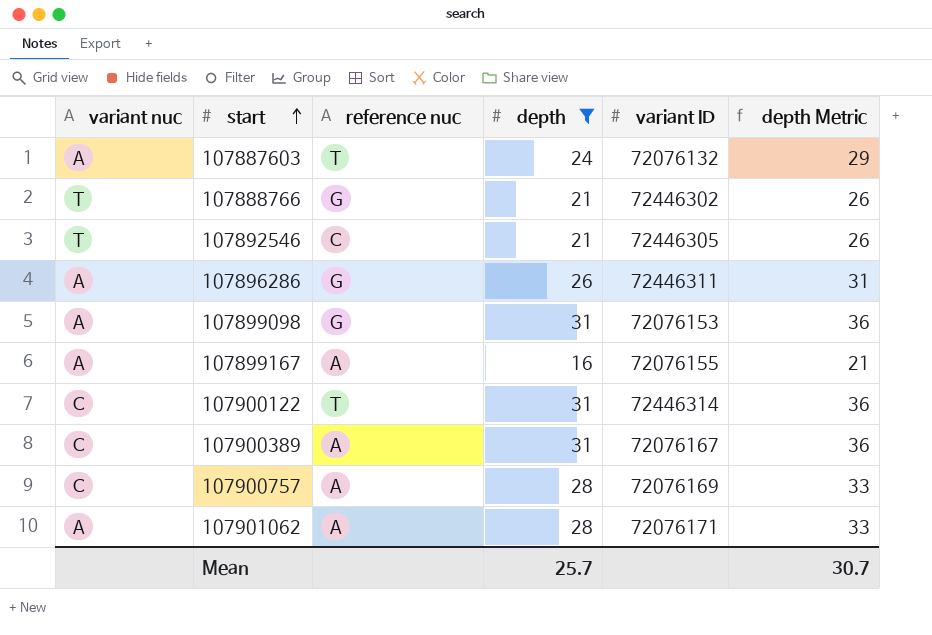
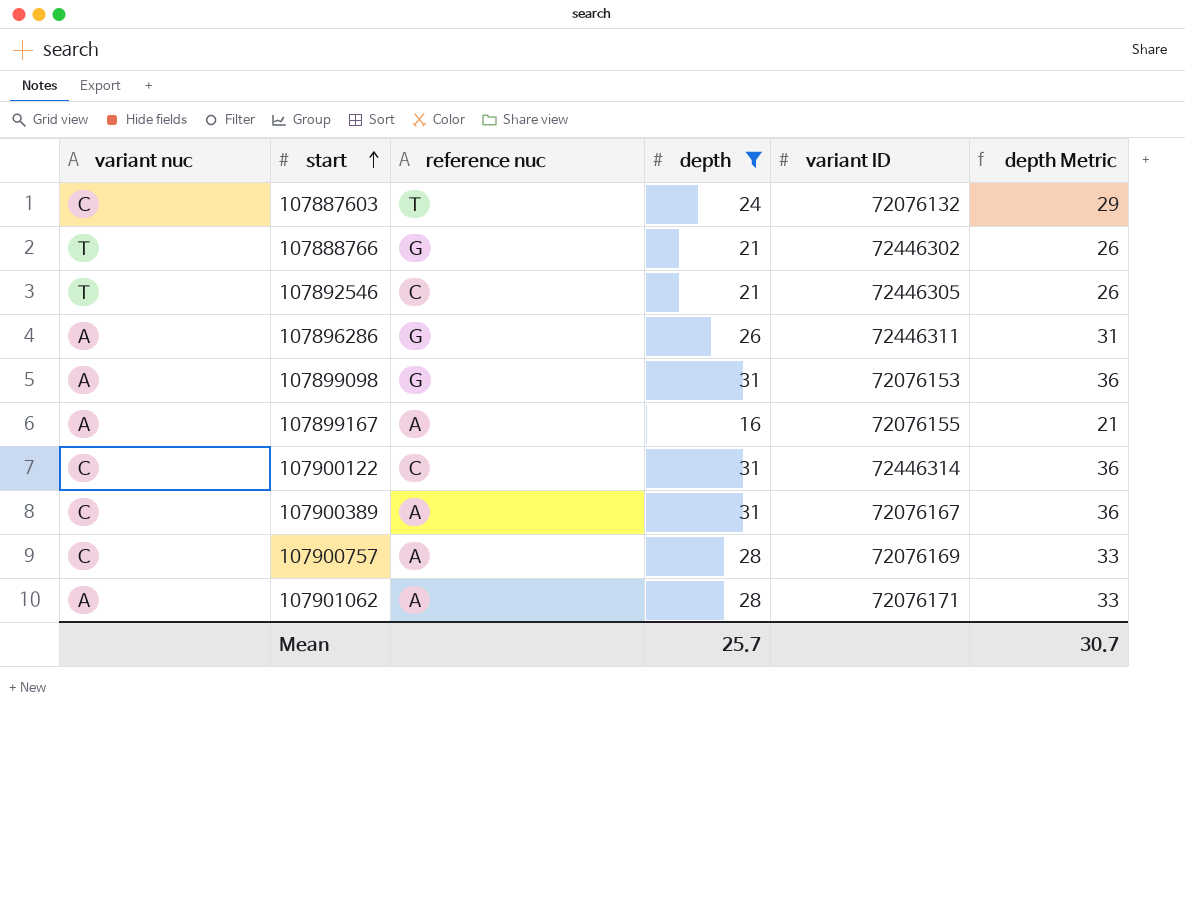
107887603 | variant nuc: A -> C
107900122 | reference nuc: T -> C

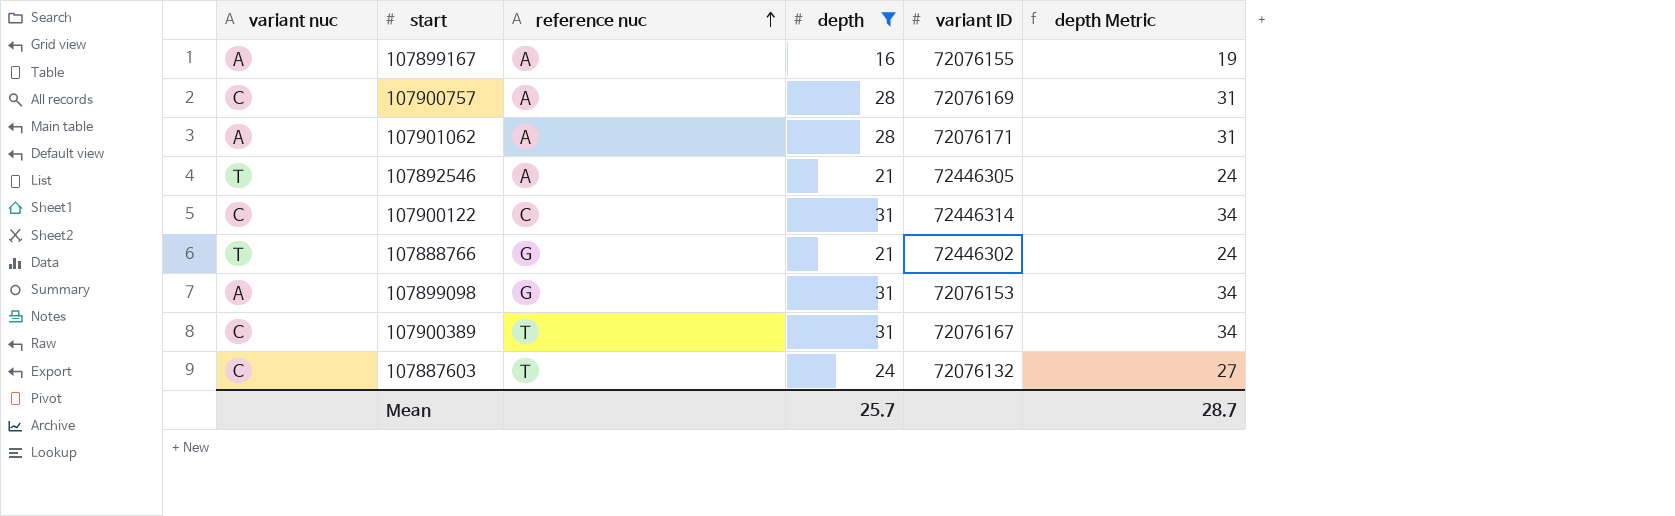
row order: start ascending -> reference nuc ascending
column depth Metric | formula: [depth] + 5 -> [depth] + 3
row 107896286: A | G | 26 | 72446311 | 31 -> none
107892546 | reference nuc: C -> A
107900389 | reference nuc: A -> T
Mean | depth Metric: 30.7 -> 28.7

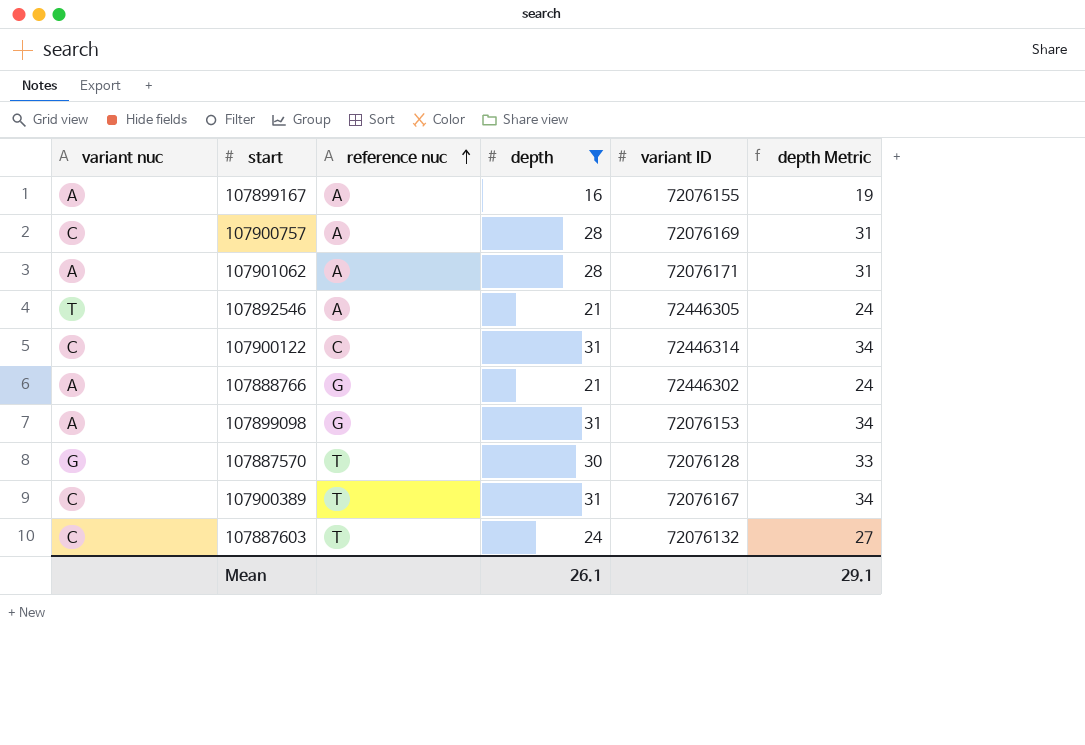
107888766 | variant nuc: T -> A
row 107887570: none -> G | T | 30 | 72076128 | 33
Mean | depth: 25.7 -> 26.1
Mean | depth Metric: 28.7 -> 29.1

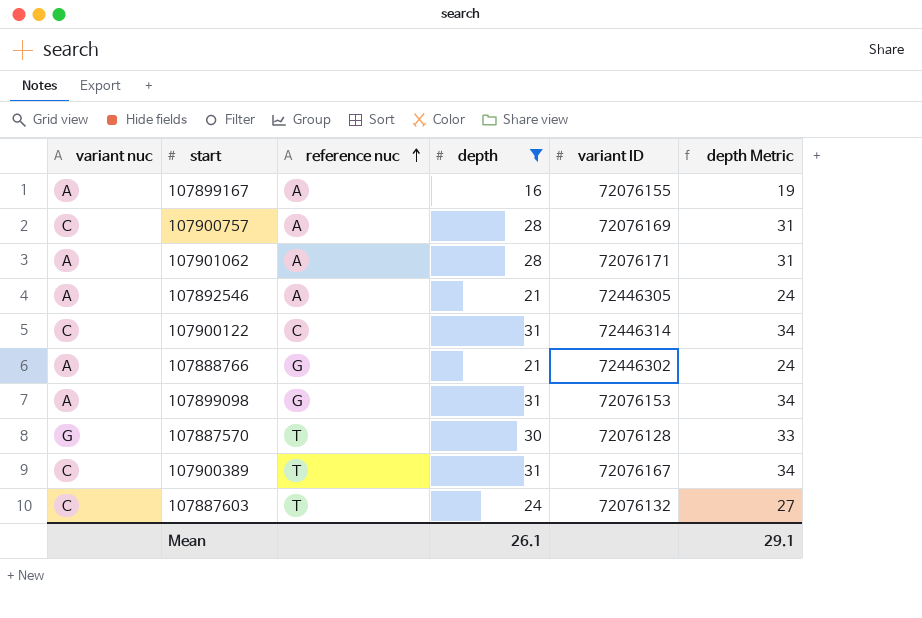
107892546 | variant nuc: T -> A

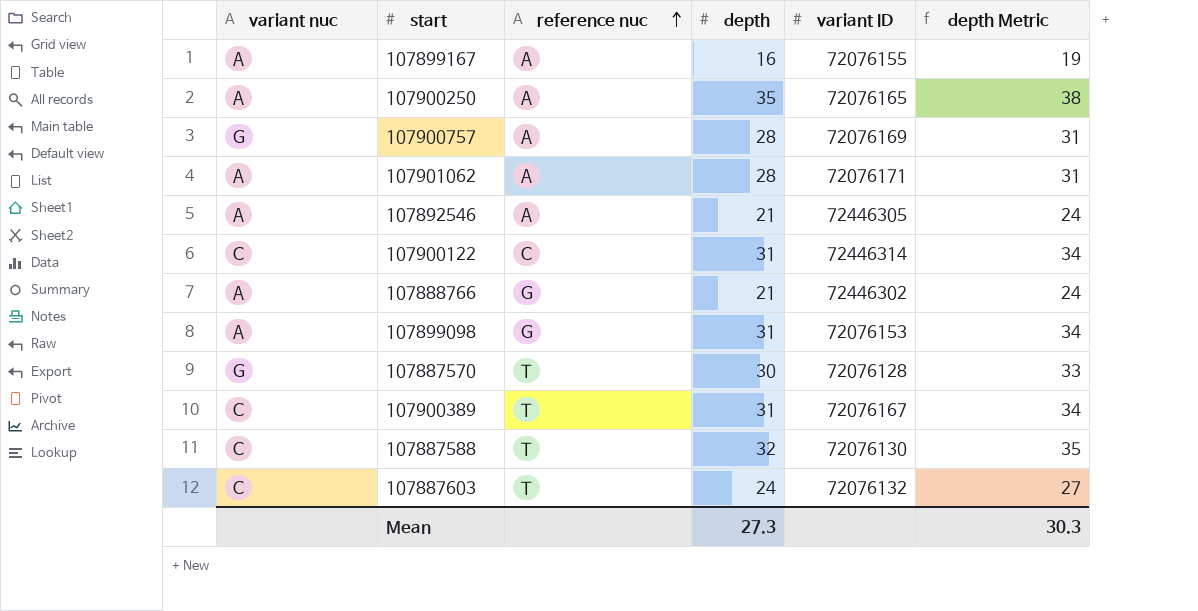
filter: depth <= 31 -> none
107900757 | variant nuc: C -> G
Mean | depth: 26.1 -> 27.3
Mean | depth Metric: 29.1 -> 30.3

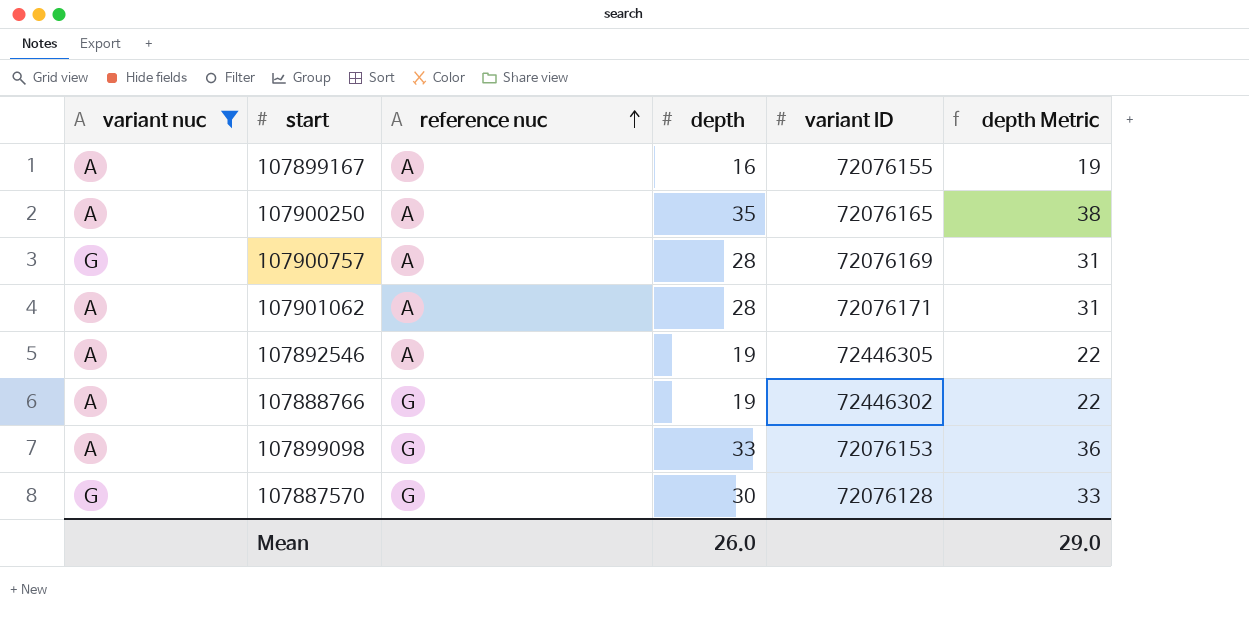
filter: none -> variant nuc != C
107892546 | depth: 21 -> 19
107892546 | depth Metric: 24 -> 22
107888766 | depth: 21 -> 19
107888766 | depth Metric: 24 -> 22
107899098 | depth: 31 -> 33
107899098 | depth Metric: 34 -> 36
107887570 | reference nuc: T -> G
Mean | depth: 27.3 -> 26.0
Mean | depth Metric: 30.3 -> 29.0

